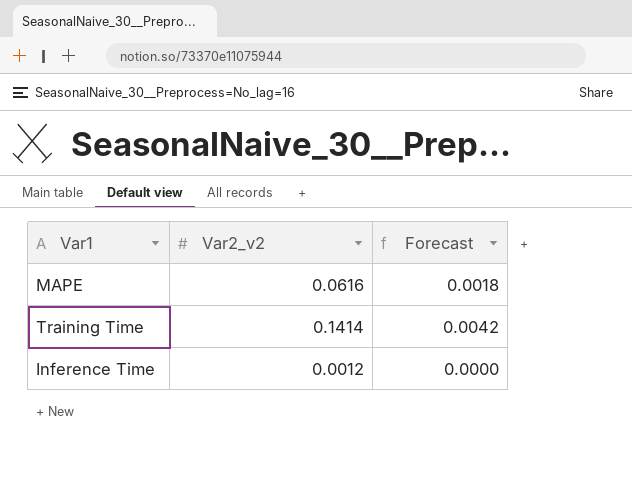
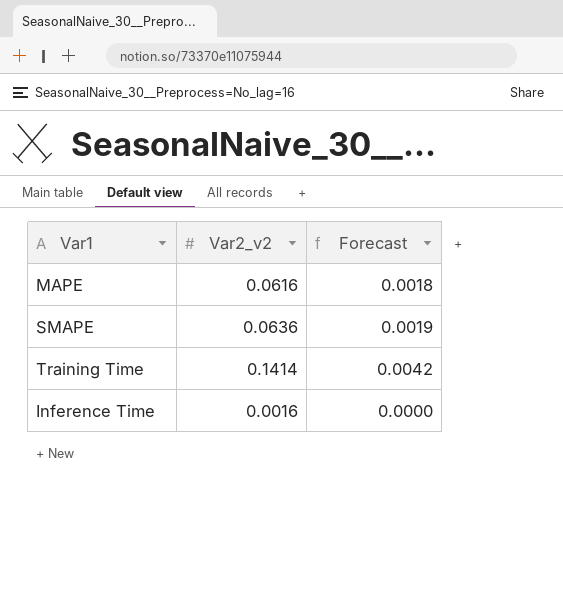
row SMAPE: none -> 0.0636 | 0.0019
Inference Time | Var2_v2: 0.0012 -> 0.0016

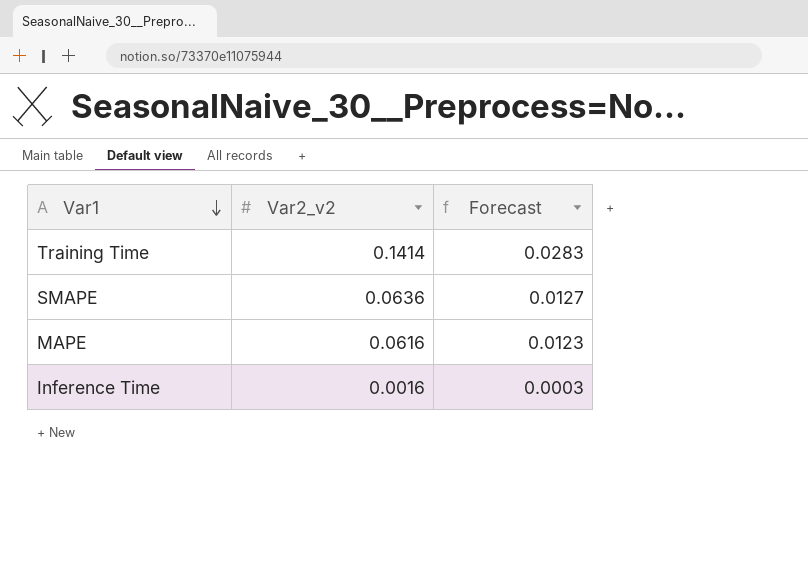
row order: none -> Var1 descending
column Forecast | formula: [Var2_v2] * 0.03 -> [Var2_v2] * 0.2

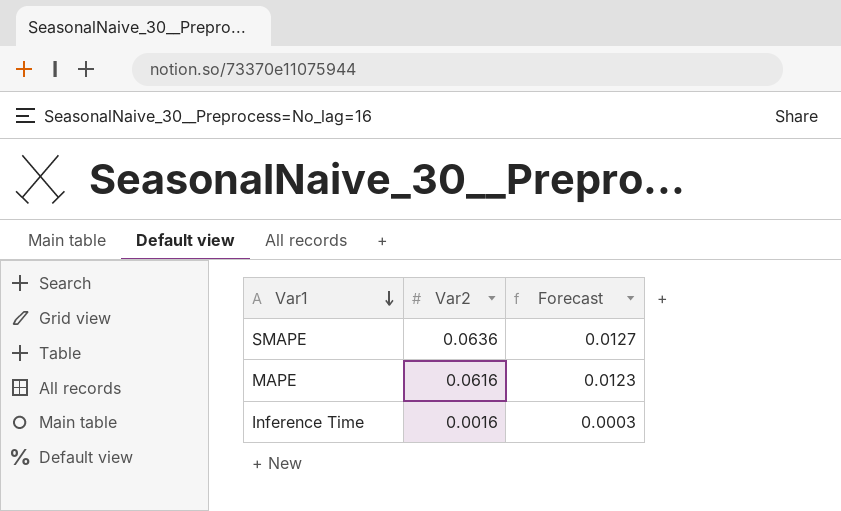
column name: Var2_v2 -> Var2
row Training Time: 0.1414 | 0.0283 -> none

